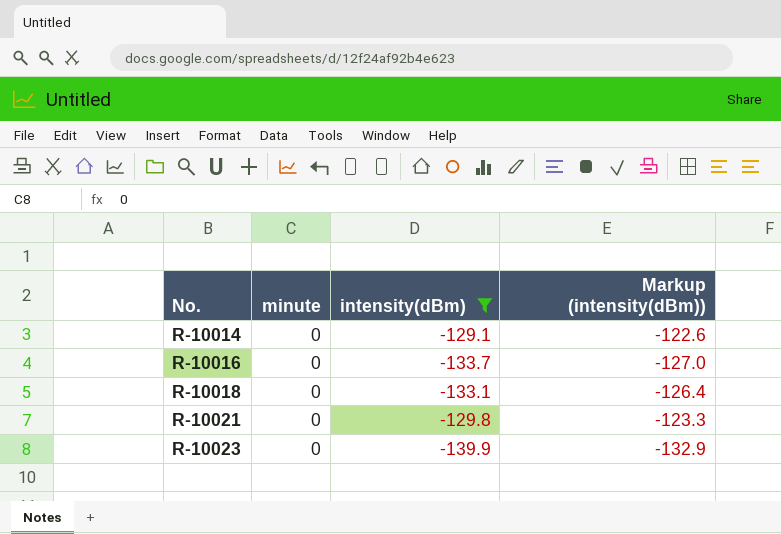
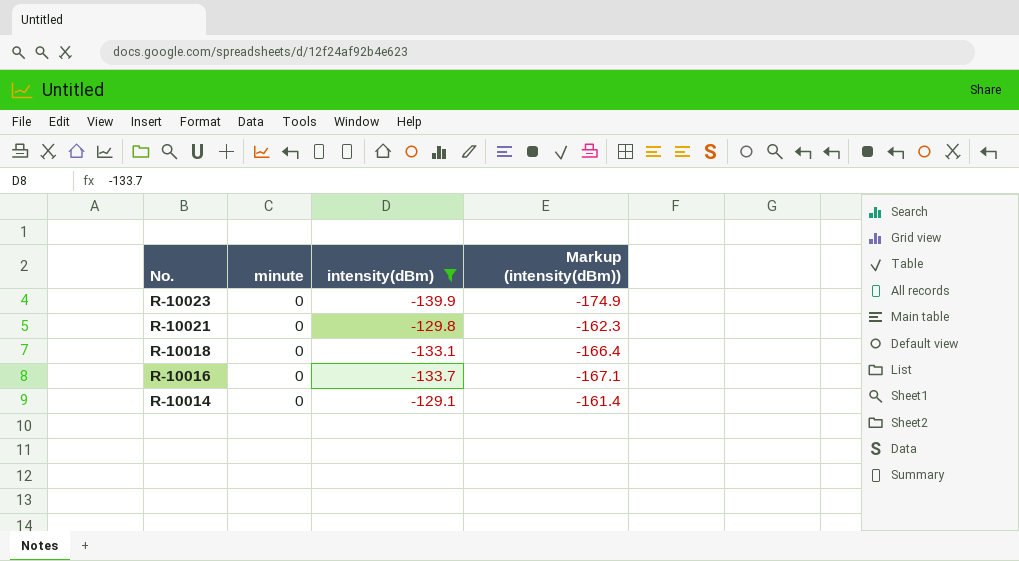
row order: No. ascending -> No. descending
column Markup (intensity(dBm)) | formula: [intensity(dBm)] * 0.95 -> [intensity(dBm)] * 1.25

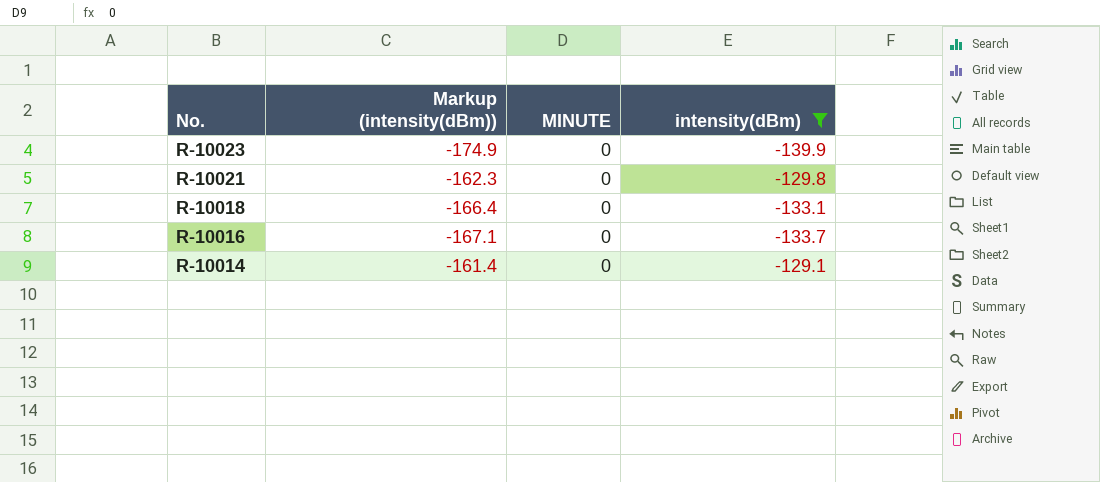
column Markup (intensity(dBm)) | position: 4 -> 2
column name: minute -> MINUTE

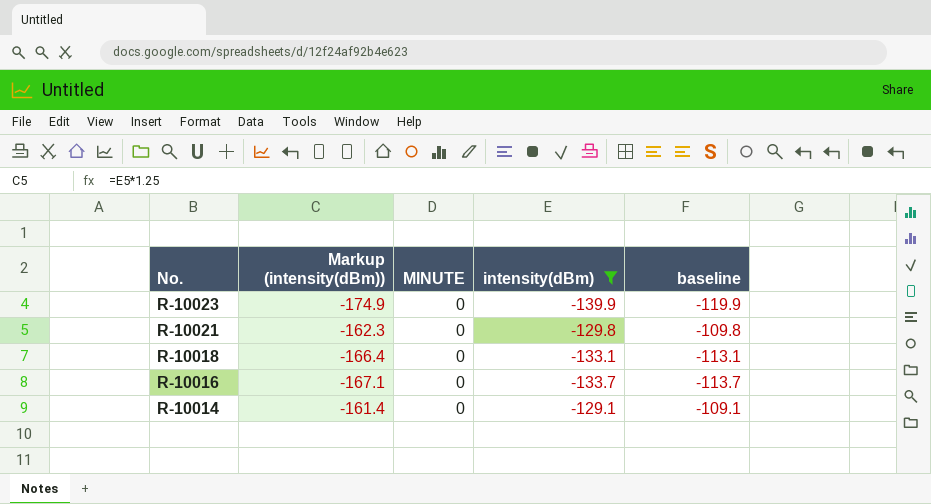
column baseline | formula: none -> [intensity(dBm)] + 20

